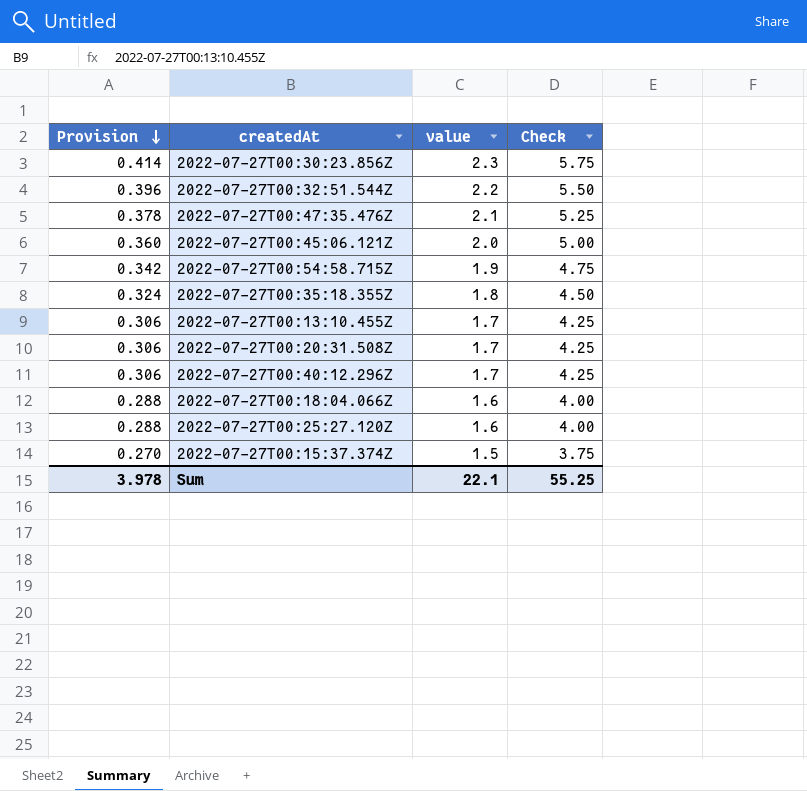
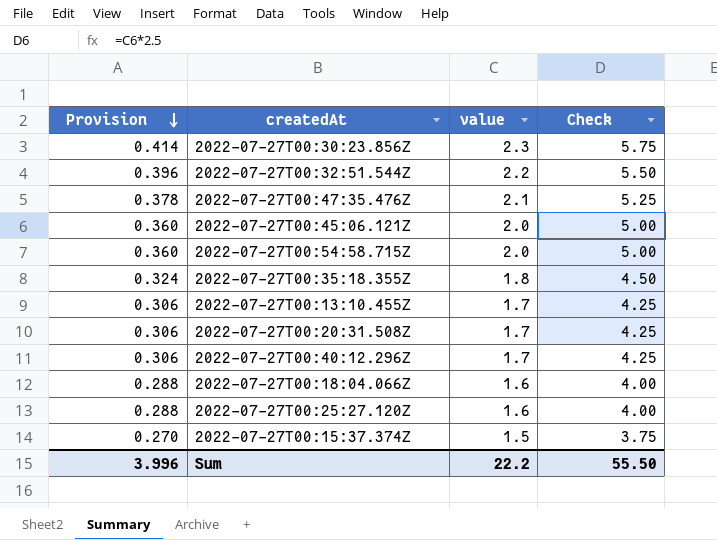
2022-07-27T00:54:58.715Z | Provision: 0.342 -> 0.360
2022-07-27T00:54:58.715Z | value: 1.9 -> 2.0
2022-07-27T00:54:58.715Z | Check: 4.75 -> 5.00
Sum | Provision: 3.978 -> 3.996
Sum | value: 22.1 -> 22.2
Sum | Check: 55.25 -> 55.50

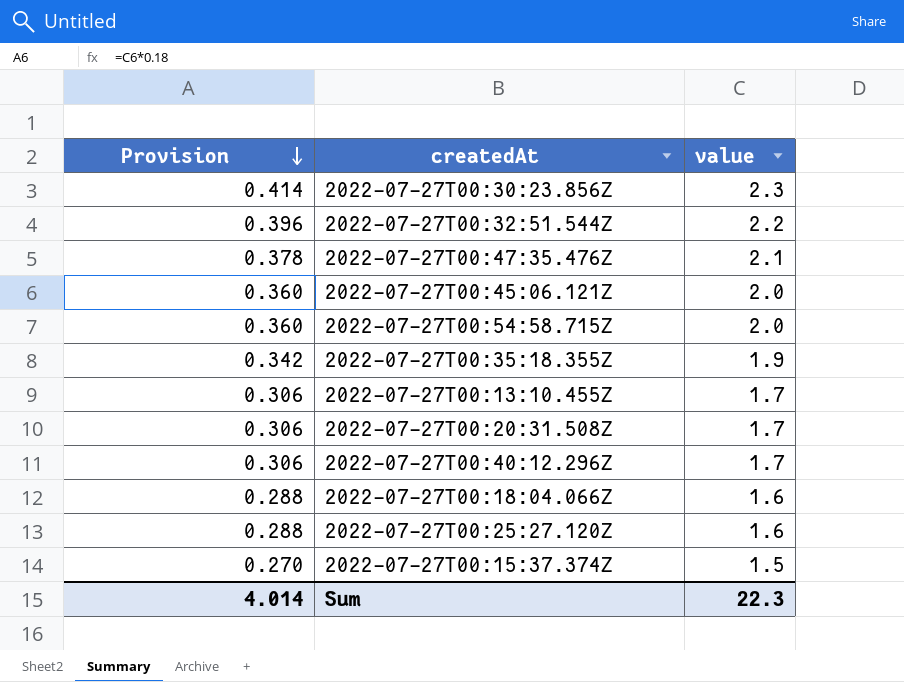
column Check | formula: [value] * 2.5 -> none
2022-07-27T00:35:18.355Z | Provision: 0.324 -> 0.342
2022-07-27T00:35:18.355Z | value: 1.8 -> 1.9
Sum | Provision: 3.996 -> 4.014
Sum | value: 22.2 -> 22.3

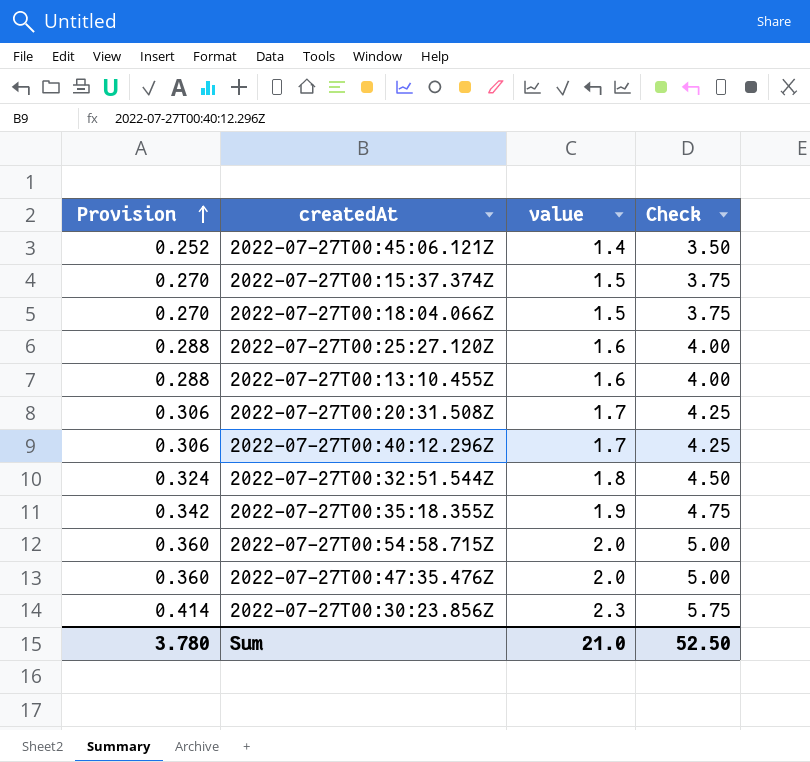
row order: Provision descending -> Provision ascending
column Check | formula: none -> [value] * 2.5
2022-07-27T00:45:06.121Z | Provision: 0.360 -> 0.252
2022-07-27T00:45:06.121Z | value: 2.0 -> 1.4
2022-07-27T00:18:04.066Z | Provision: 0.288 -> 0.270
2022-07-27T00:18:04.066Z | value: 1.6 -> 1.5
2022-07-27T00:13:10.455Z | Provision: 0.306 -> 0.288
2022-07-27T00:13:10.455Z | value: 1.7 -> 1.6
2022-07-27T00:32:51.544Z | Provision: 0.396 -> 0.324
2022-07-27T00:32:51.544Z | value: 2.2 -> 1.8
2022-07-27T00:47:35.476Z | Provision: 0.378 -> 0.360
2022-07-27T00:47:35.476Z | value: 2.1 -> 2.0
Sum | Provision: 4.014 -> 3.780
Sum | value: 22.3 -> 21.0

